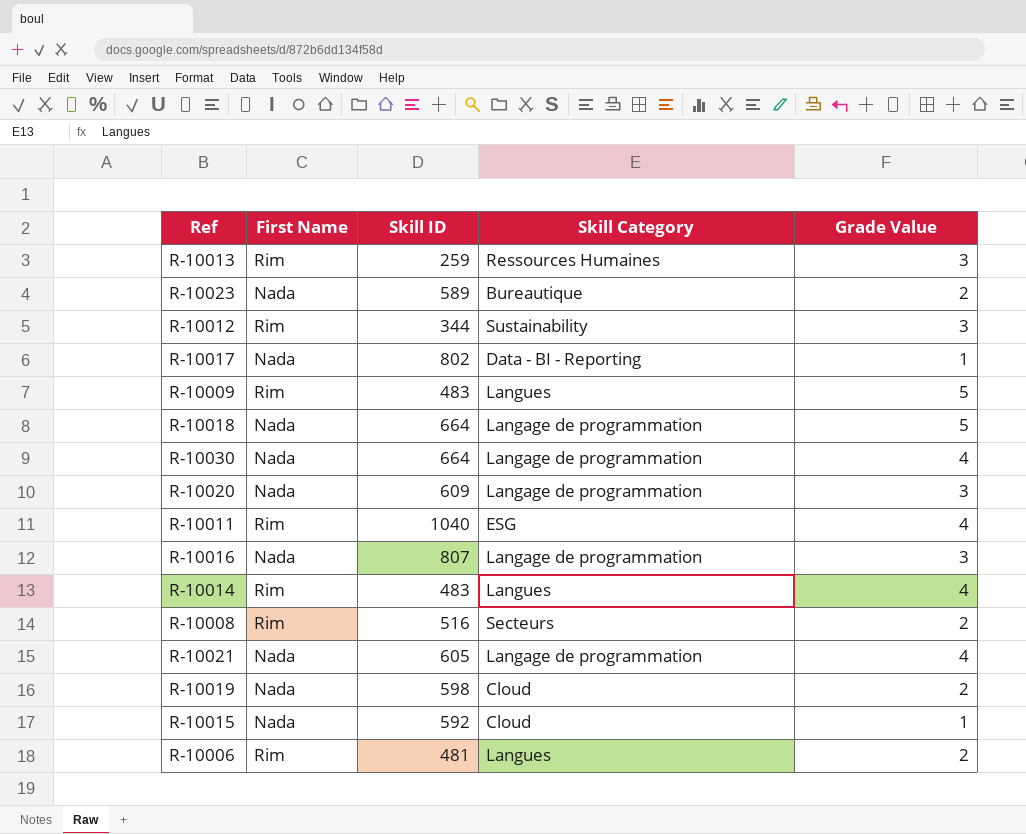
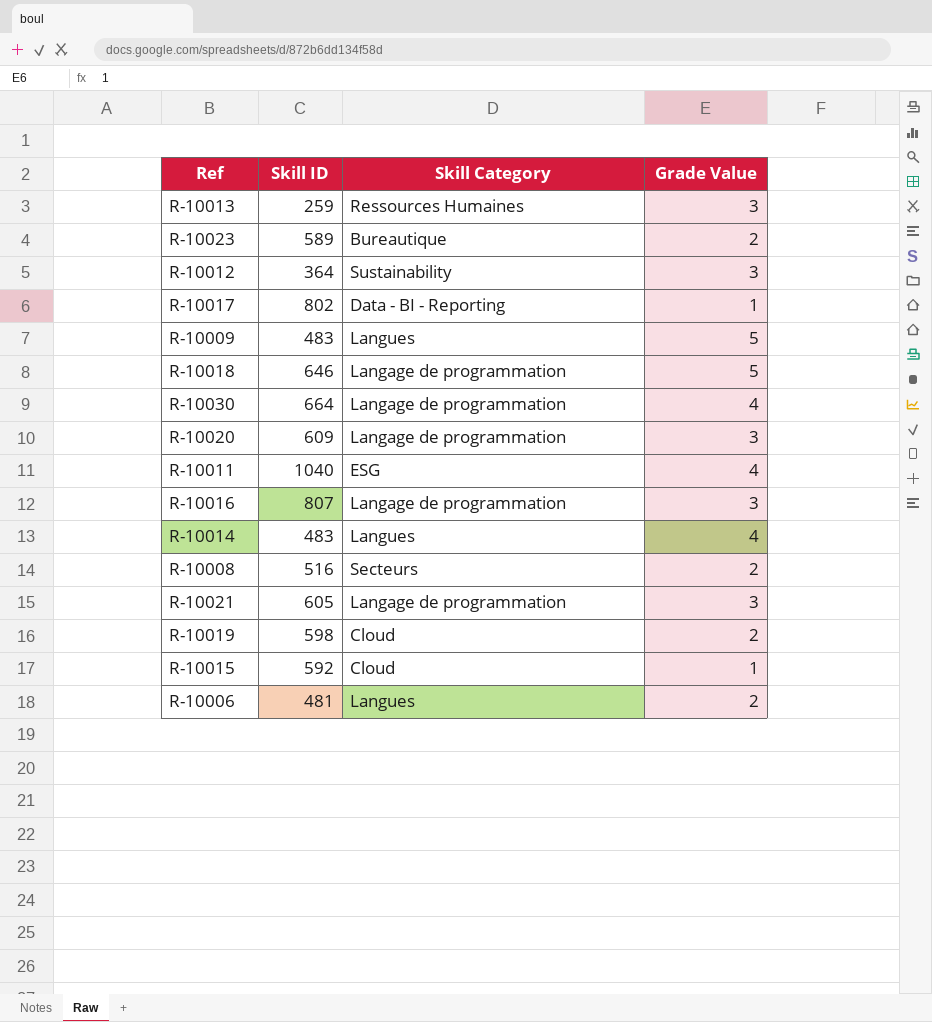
column First Name | position: 2 -> none
R-10012 | Skill ID: 344 -> 364
R-10018 | Skill ID: 664 -> 646
R-10021 | Grade Value: 4 -> 3

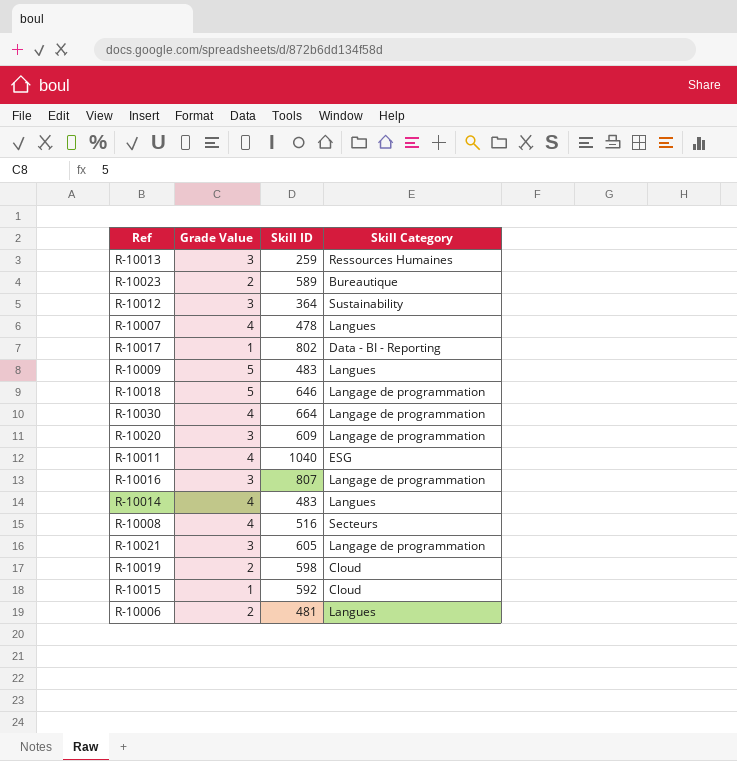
column Grade Value | position: 4 -> 2
row R-10007: none -> 4 | 478 | Langues
R-10008 | Grade Value: 2 -> 4

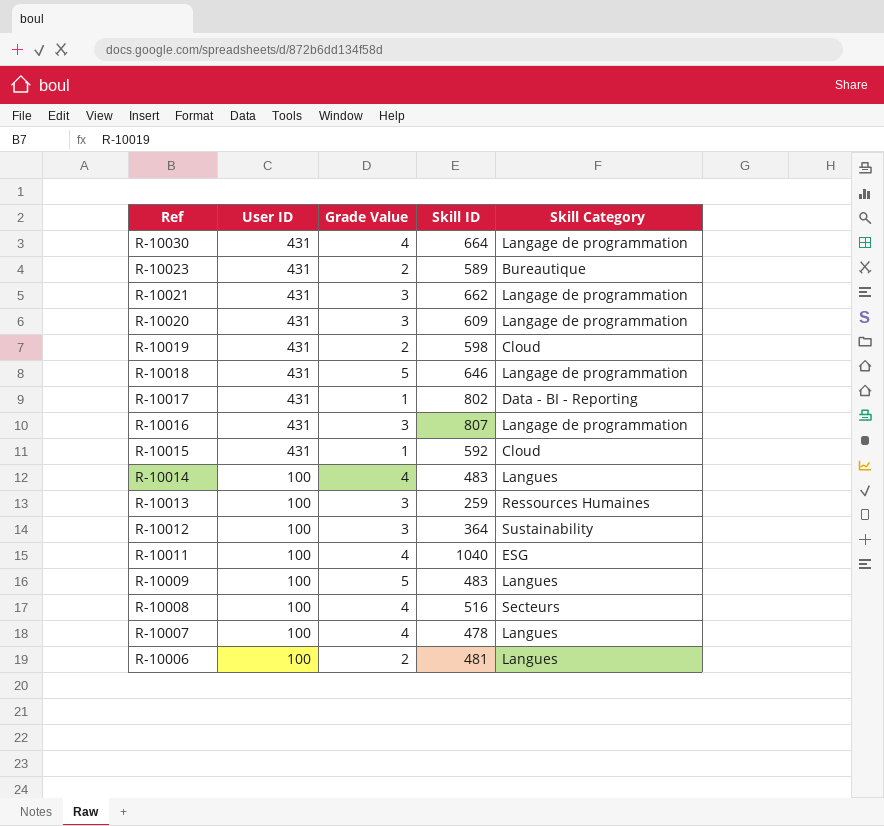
row order: none -> Ref descending
column User ID | position: none -> 2
R-10021 | Skill ID: 605 -> 662

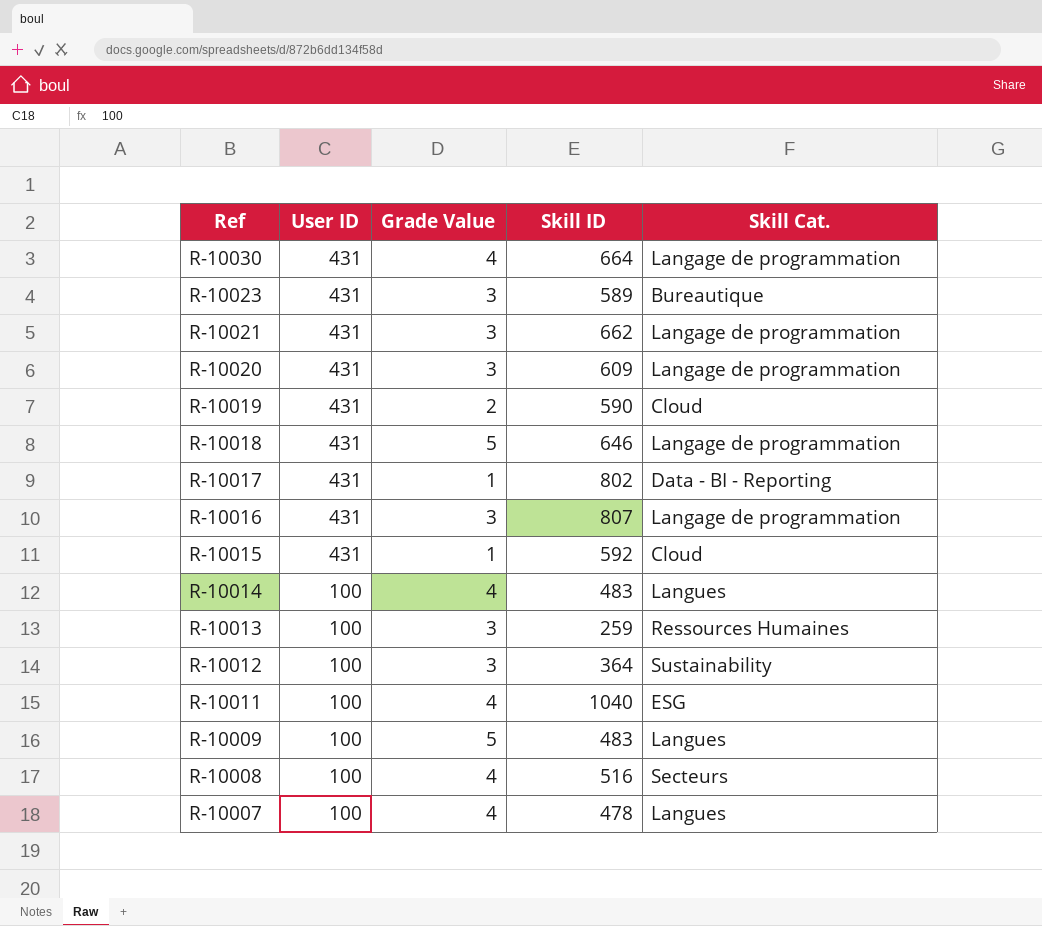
column name: Skill Category -> Skill Cat.
row R-10006: 100 | 2 | 481 | Langues -> none
R-10023 | Grade Value: 2 -> 3
R-10019 | Skill ID: 598 -> 590

